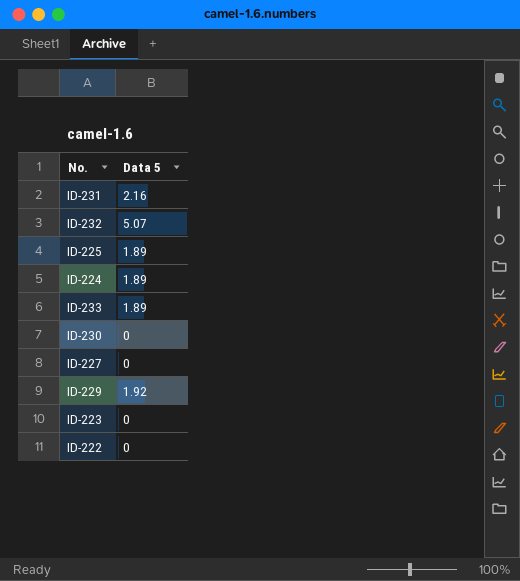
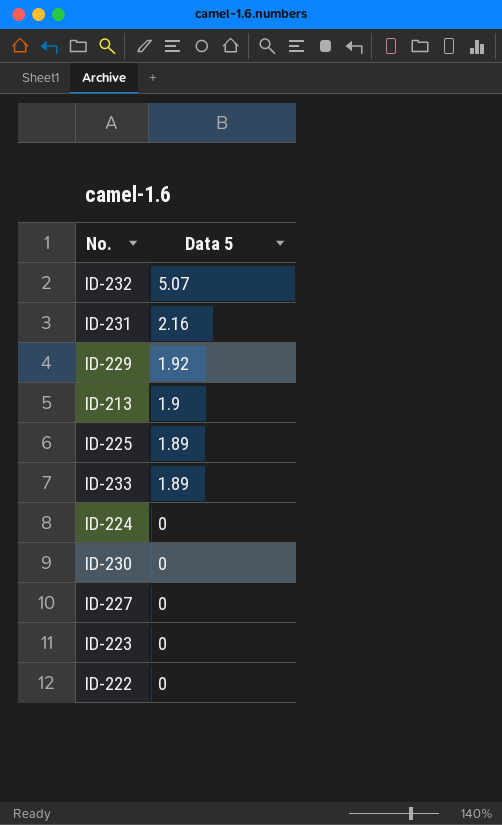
row order: none -> Data 5 descending
row ID-213: none -> 1.9
ID-224 | Data 5: 1.89 -> 0

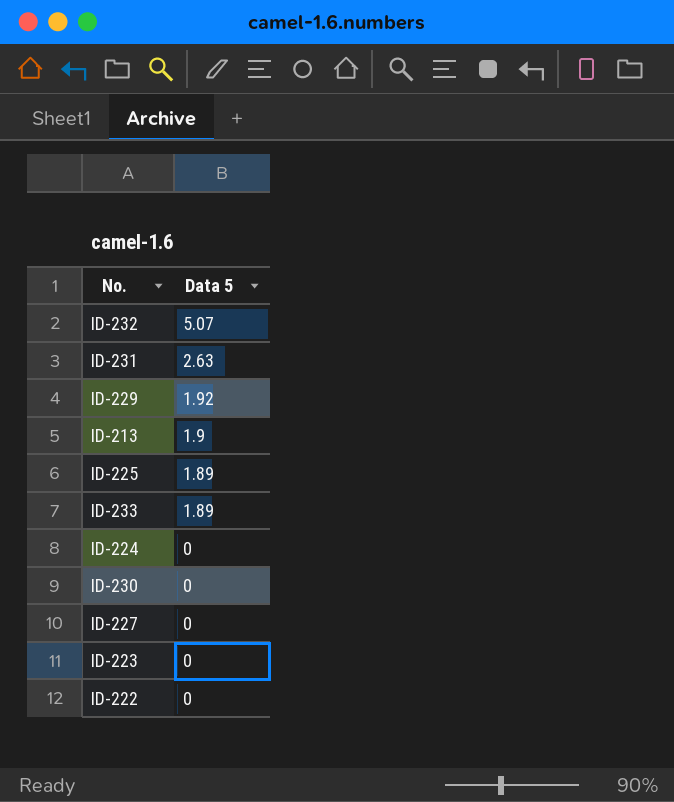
ID-231 | Data 5: 2.16 -> 2.63

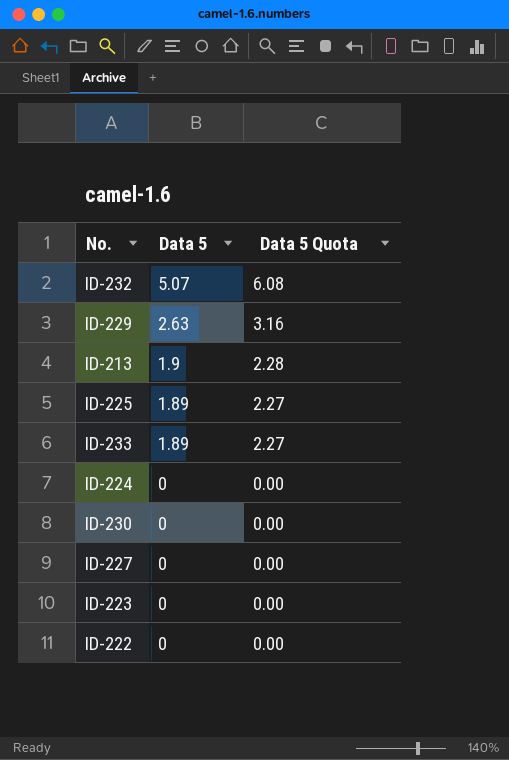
column Data 5 Quota | formula: none -> [Data 5] * 1.2
row ID-231: 2.63 -> none
ID-229 | Data 5: 1.92 -> 2.63

